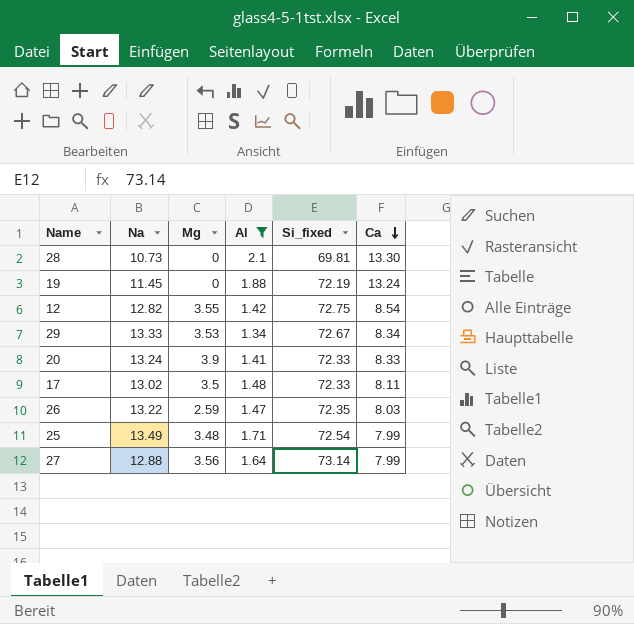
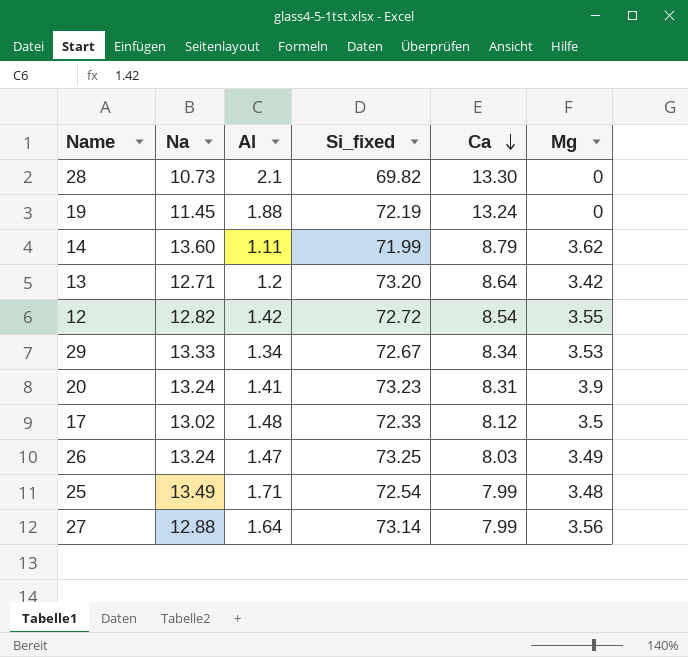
filter: Al >= 1.34 -> none
column Mg | position: 3 -> 6
28 | Si_fixed: 69.81 -> 69.82
12 | Si_fixed: 72.75 -> 72.72
20 | Si_fixed: 72.33 -> 73.23
20 | Ca: 8.33 -> 8.31
17 | Ca: 8.11 -> 8.12
26 | Na: 13.22 -> 13.24
26 | Si_fixed: 72.35 -> 73.25
26 | Mg: 2.59 -> 3.49

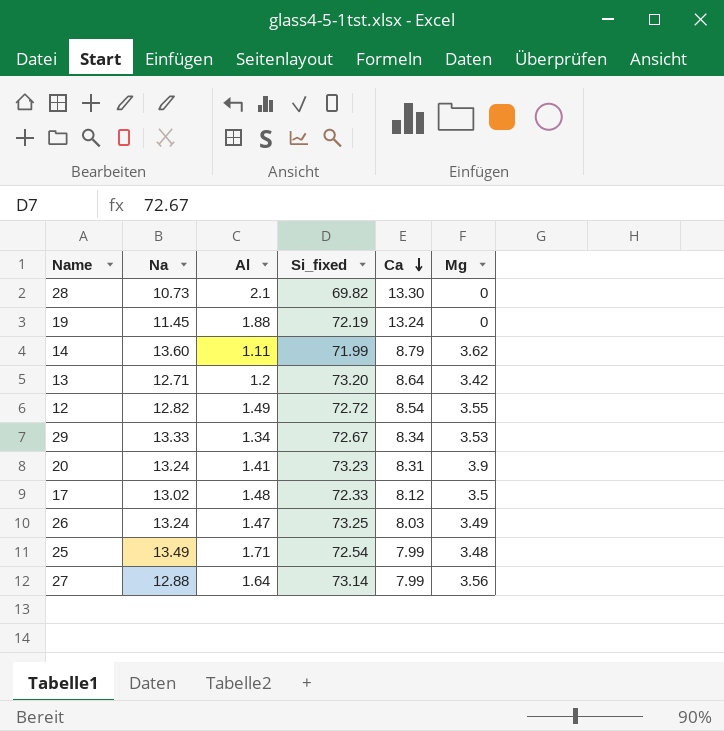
12 | Al: 1.42 -> 1.49

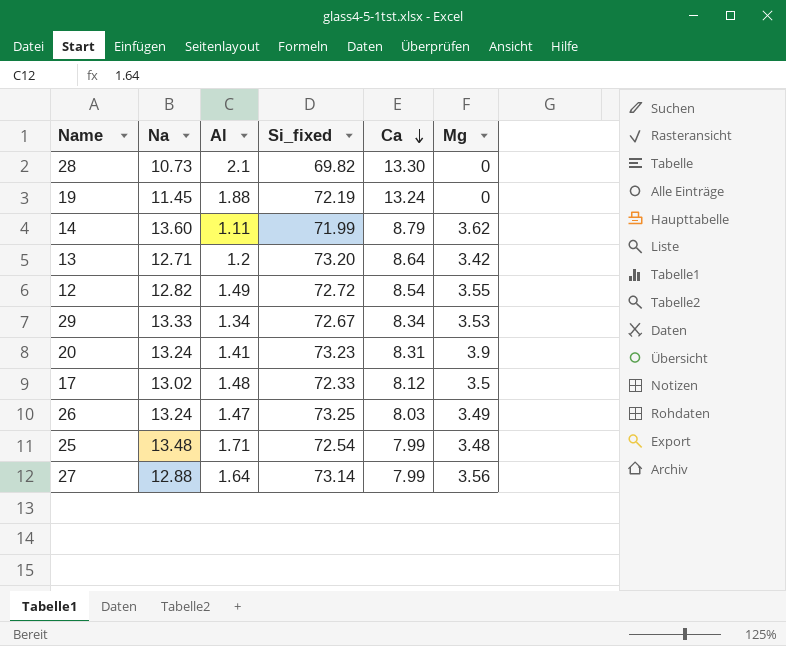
25 | Na: 13.49 -> 13.48

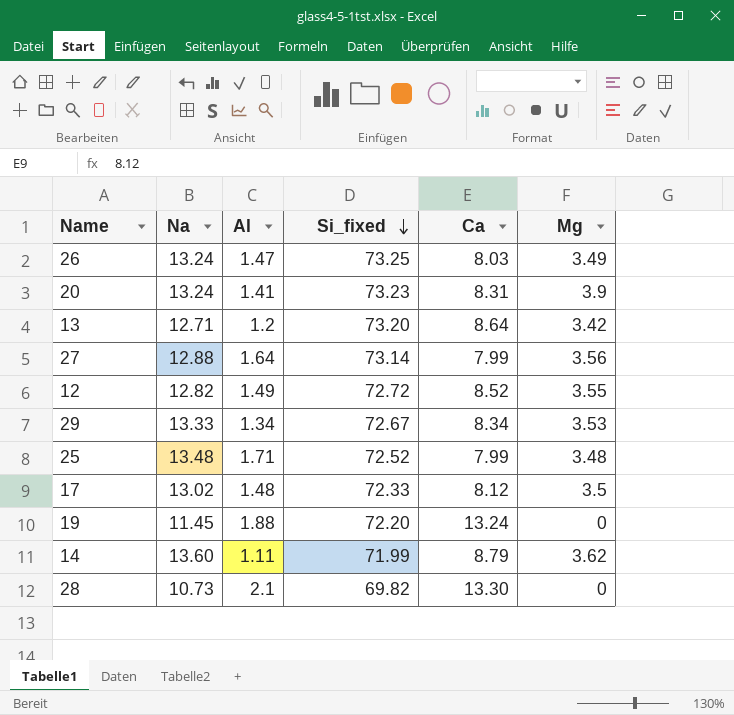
row order: Ca descending -> Si_fixed descending
12 | Ca: 8.54 -> 8.52
25 | Si_fixed: 72.54 -> 72.52
19 | Si_fixed: 72.19 -> 72.20

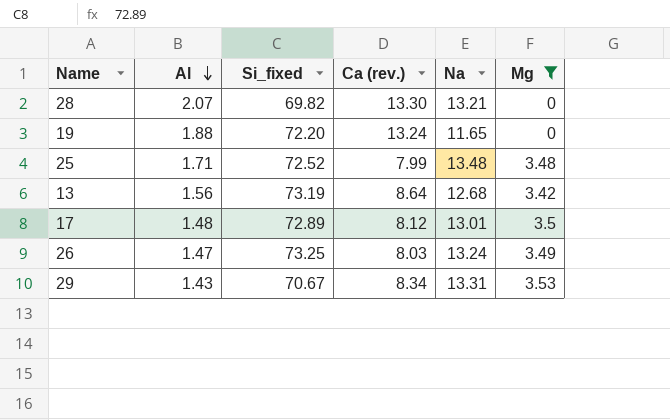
filter: none -> Mg <= 3.53
row order: Si_fixed descending -> Al descending
column name: Ca -> Ca (rev.)
column Na | position: 2 -> 5
28 | Al: 2.1 -> 2.07
28 | Na: 10.73 -> 13.21
19 | Na: 11.45 -> 11.65
13 | Al: 1.2 -> 1.56
13 | Si_fixed: 73.20 -> 73.19
13 | Na: 12.71 -> 12.68
17 | Si_fixed: 72.33 -> 72.89
17 | Na: 13.02 -> 13.01
29 | Al: 1.34 -> 1.43
29 | Si_fixed: 72.67 -> 70.67
29 | Na: 13.33 -> 13.31

